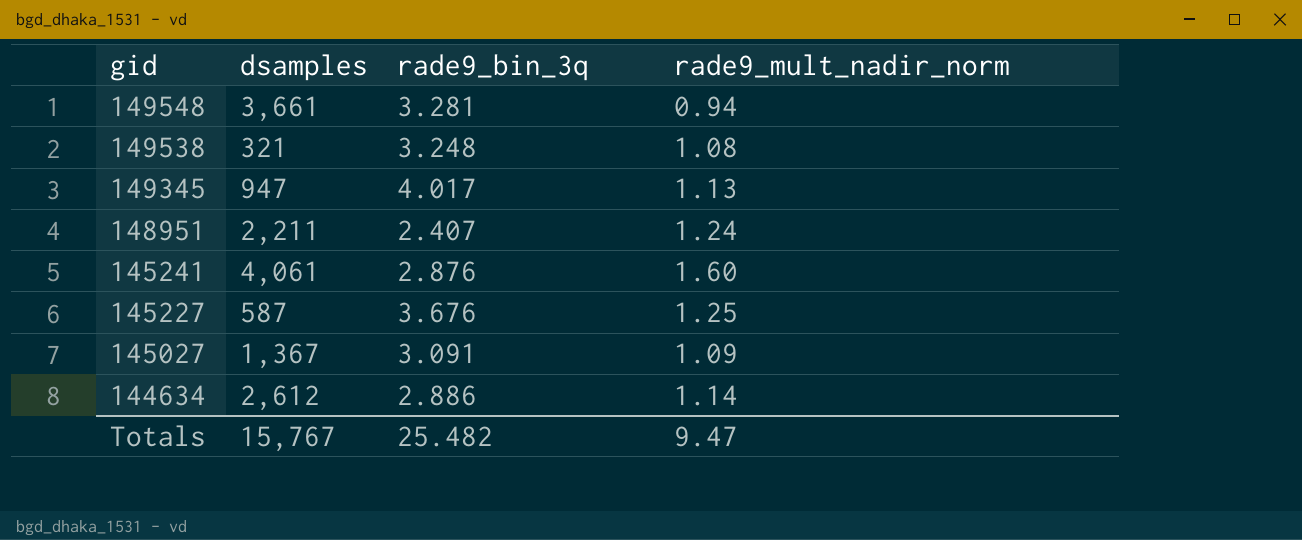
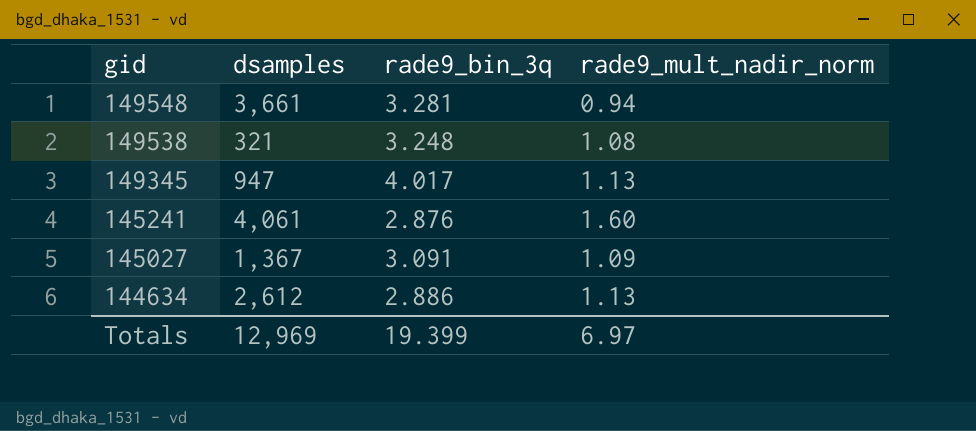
row 148951: 2,211 | 2.407 | 1.24 -> none
row 145227: 587 | 3.676 | 1.25 -> none
144634 | rade9_mult_nadir_norm: 1.14 -> 1.13
Totals | dsamples: 15,767 -> 12,969
Totals | rade9_bin_3q: 25.482 -> 19.399
Totals | rade9_mult_nadir_norm: 9.47 -> 6.97

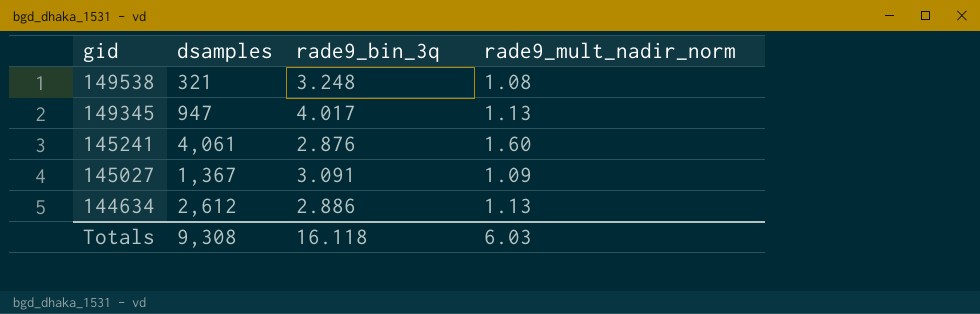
row 149548: 3,661 | 3.281 | 0.94 -> none
Totals | dsamples: 12,969 -> 9,308
Totals | rade9_bin_3q: 19.399 -> 16.118
Totals | rade9_mult_nadir_norm: 6.97 -> 6.03

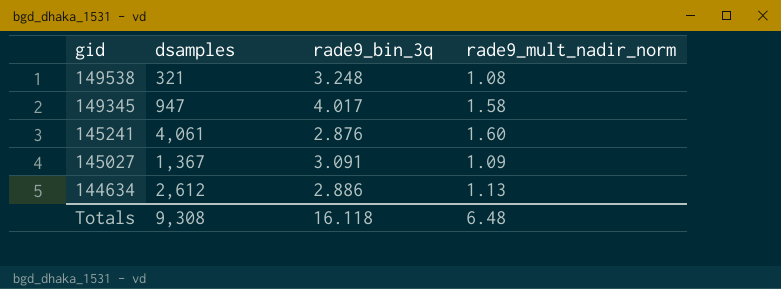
149345 | rade9_mult_nadir_norm: 1.13 -> 1.58
Totals | rade9_mult_nadir_norm: 6.03 -> 6.48

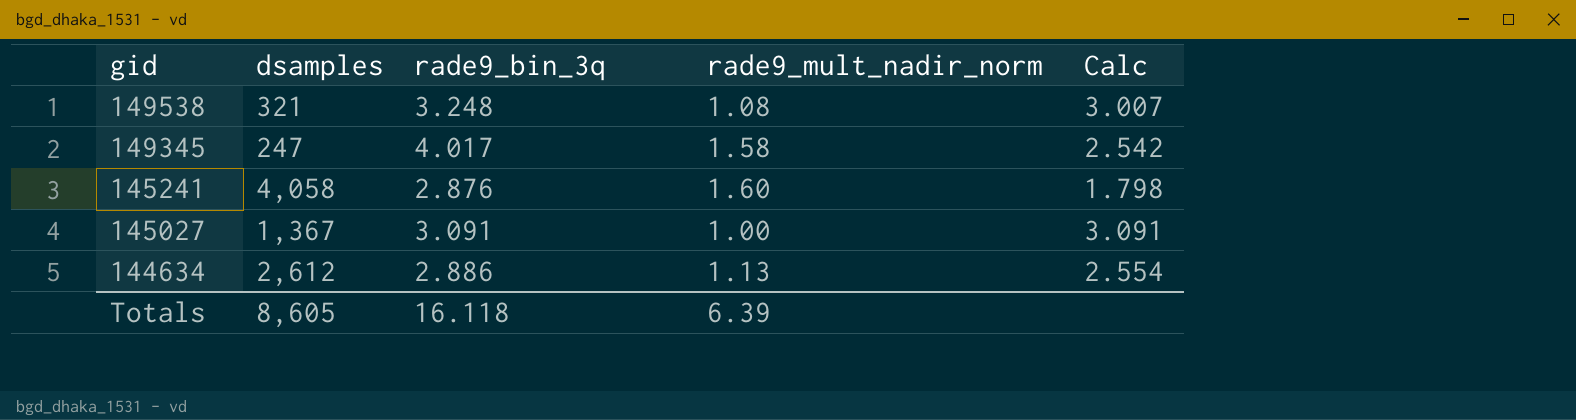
column Calc | formula: none -> [rade9_bin_3q] / [rade9_mult_nadir_norm]
149345 | dsamples: 947 -> 247
145241 | dsamples: 4,061 -> 4,058
145027 | rade9_mult_nadir_norm: 1.09 -> 1.00
Totals | dsamples: 9,308 -> 8,605
Totals | rade9_mult_nadir_norm: 6.48 -> 6.39

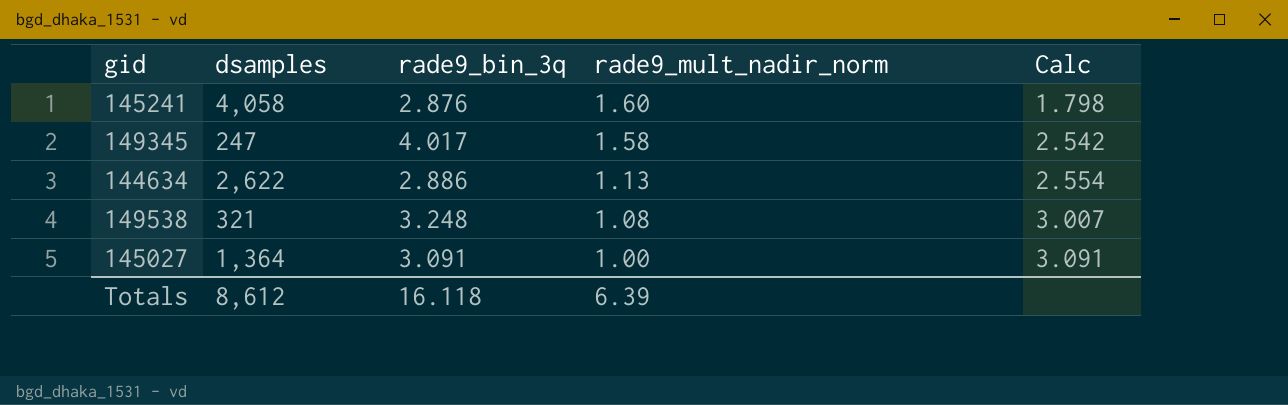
row order: gid descending -> rade9_mult_nadir_norm descending
144634 | dsamples: 2,612 -> 2,622
145027 | dsamples: 1,367 -> 1,364
Totals | dsamples: 8,605 -> 8,612

